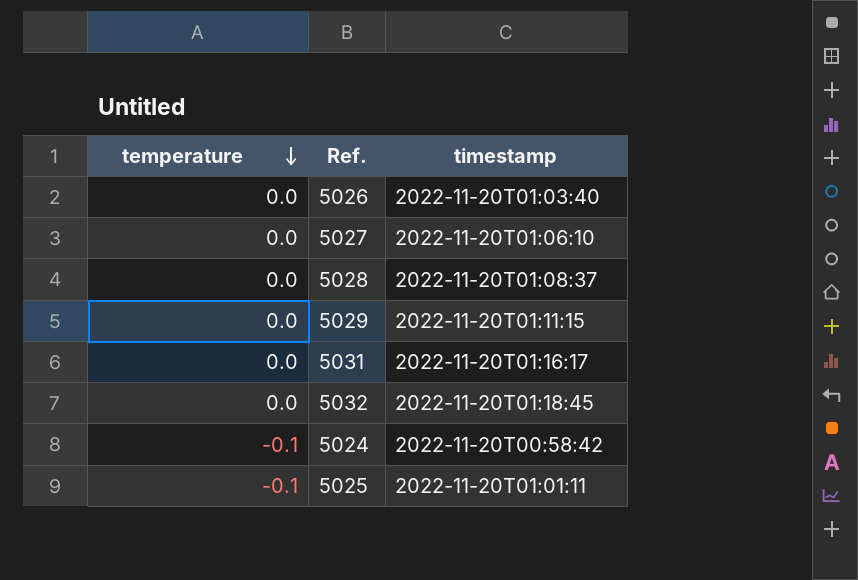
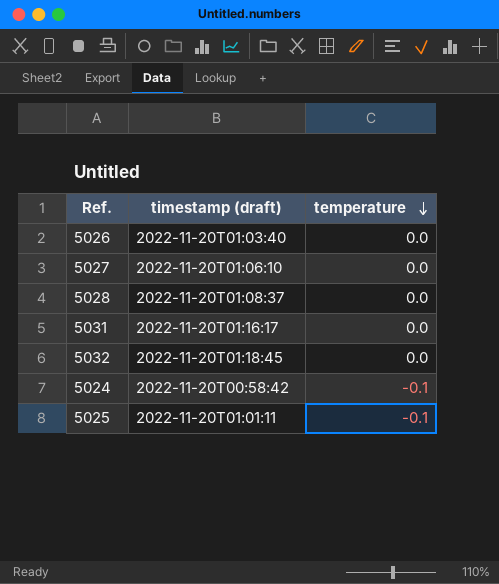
column name: timestamp -> timestamp (draft)
column temperature | position: 1 -> 3
row 5029: 0.0 | 2022-11-20T01:11:15 -> none

